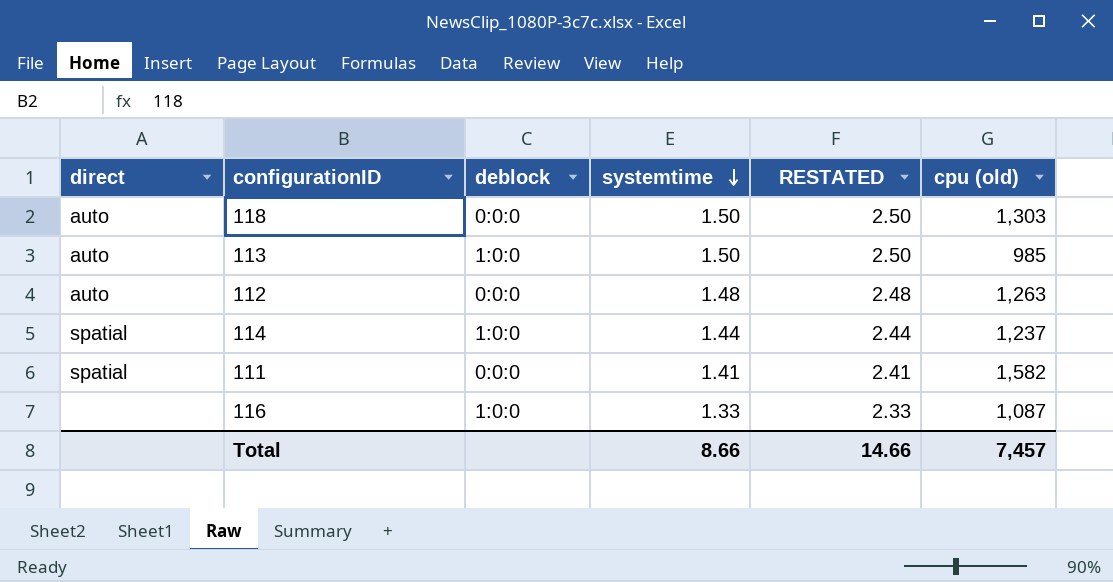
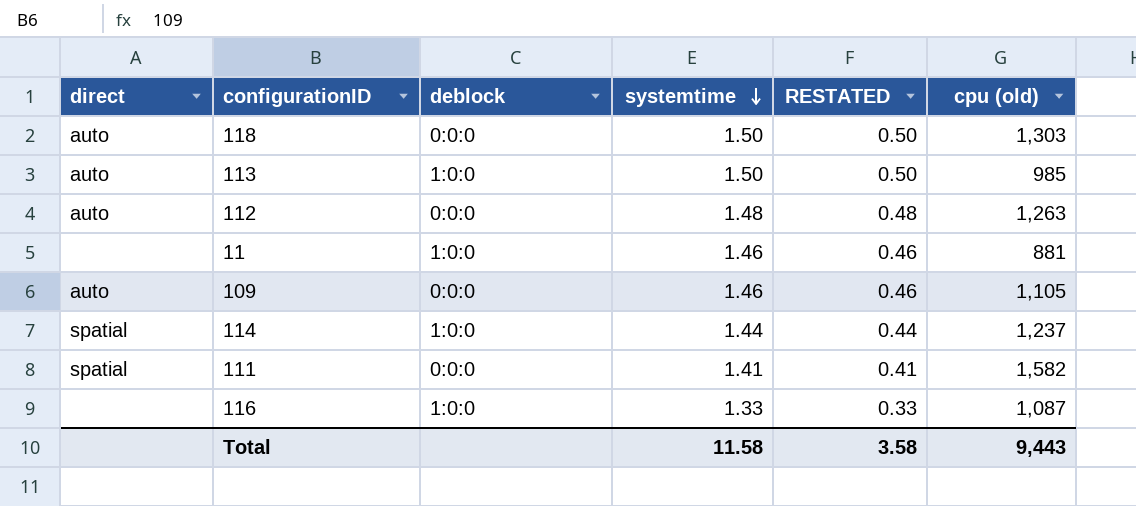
column RESTATED | formula: [systemtime] + 1 -> [systemtime] - 1
row 11: none -> none | 1:0:0 | 1.46 | 0.46 | 881
row 109: none -> auto | 0:0:0 | 1.46 | 0.46 | 1,105
Total | systemtime: 8.66 -> 11.58
Total | RESTATED: 14.66 -> 3.58
Total | cpu (old): 7,457 -> 9,443

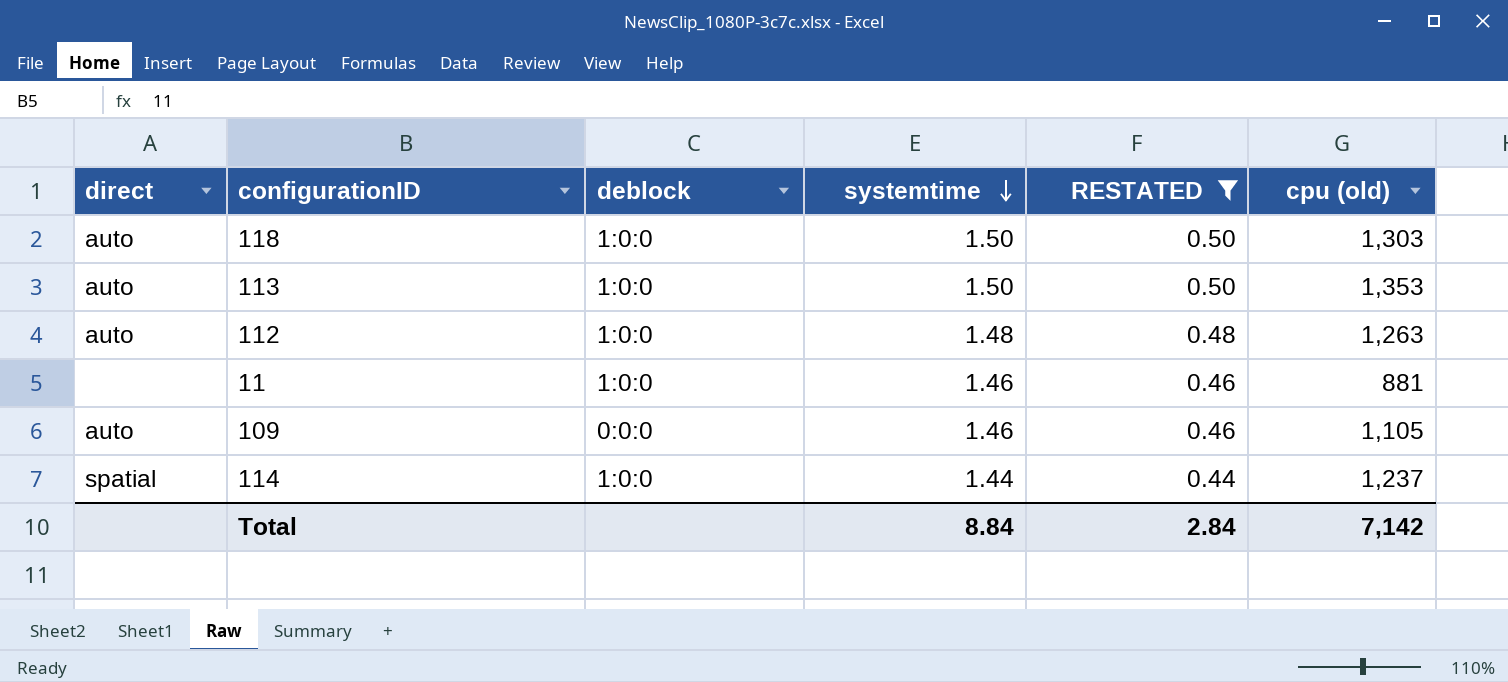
filter: none -> RESTATED >= 0.44
118 | deblock: 0:0:0 -> 1:0:0
113 | cpu (old): 985 -> 1,353
112 | deblock: 0:0:0 -> 1:0:0
Total | systemtime: 11.58 -> 8.84
Total | RESTATED: 3.58 -> 2.84
Total | cpu (old): 9,443 -> 7,142

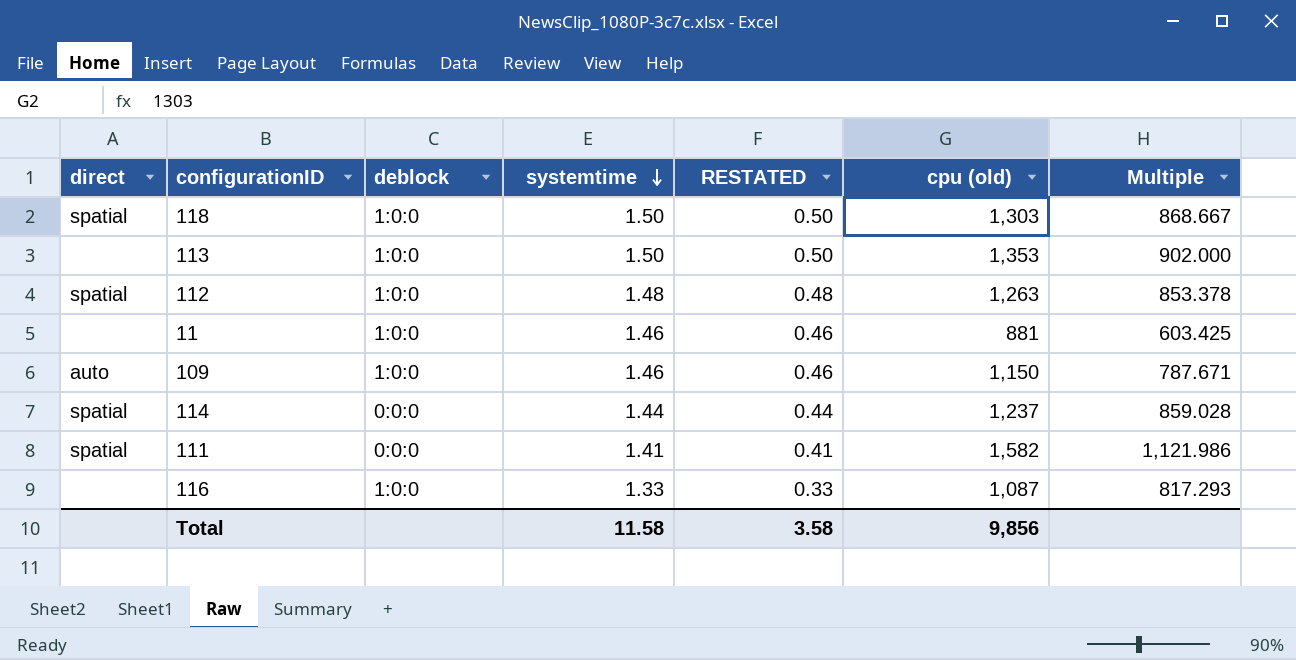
filter: RESTATED >= 0.44 -> none
column Multiple | formula: none -> [cpu (old)] / [systemtime]
118 | direct: auto -> spatial
113 | direct: auto -> none
112 | direct: auto -> spatial
109 | deblock: 0:0:0 -> 1:0:0
109 | cpu (old): 1,105 -> 1,150
114 | deblock: 1:0:0 -> 0:0:0
Total | systemtime: 8.84 -> 11.58
Total | RESTATED: 2.84 -> 3.58
Total | cpu (old): 7,142 -> 9,856

